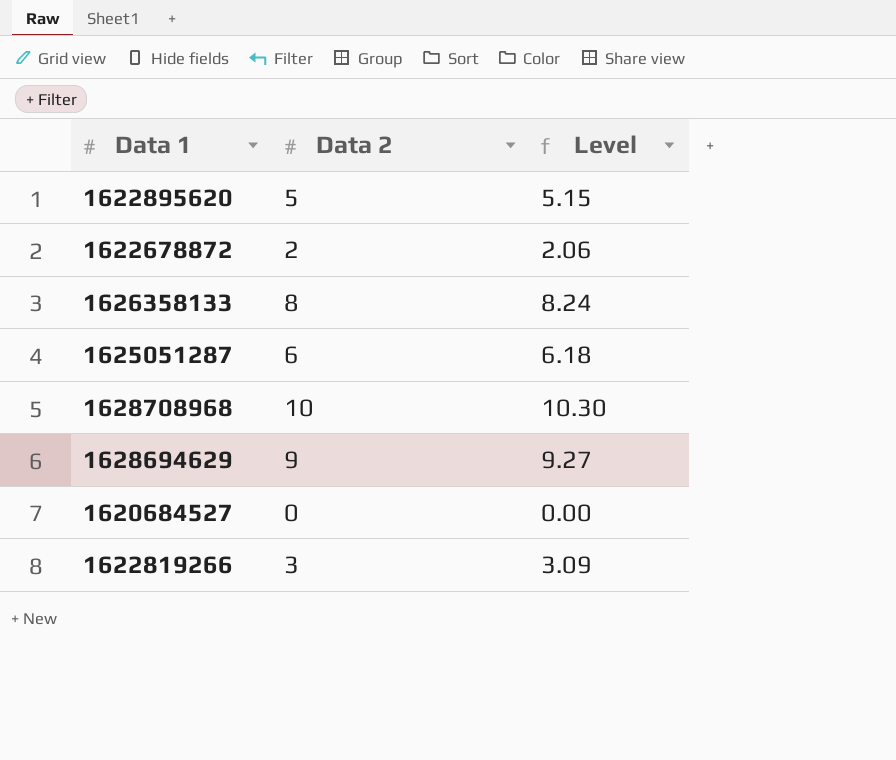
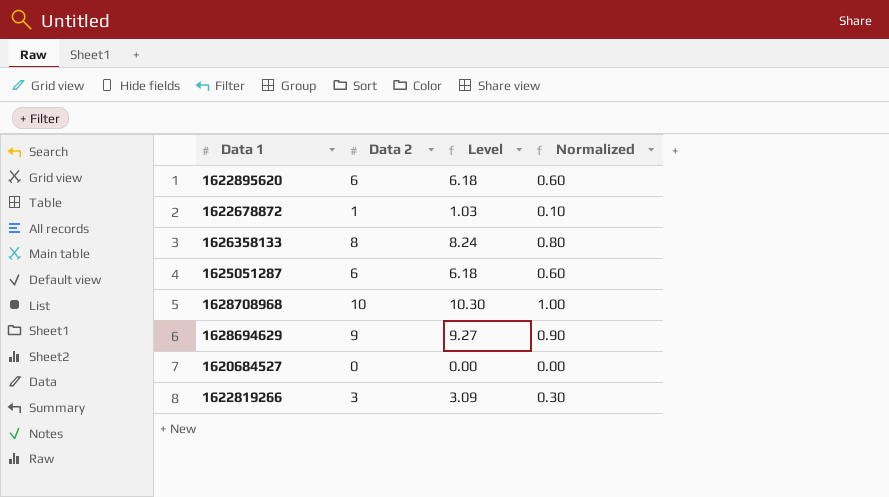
column Normalized | formula: none -> [Data 2] * 0.1
1622895620 | Data 2: 5 -> 6
1622895620 | Level: 5.15 -> 6.18
1622678872 | Data 2: 2 -> 1
1622678872 | Level: 2.06 -> 1.03

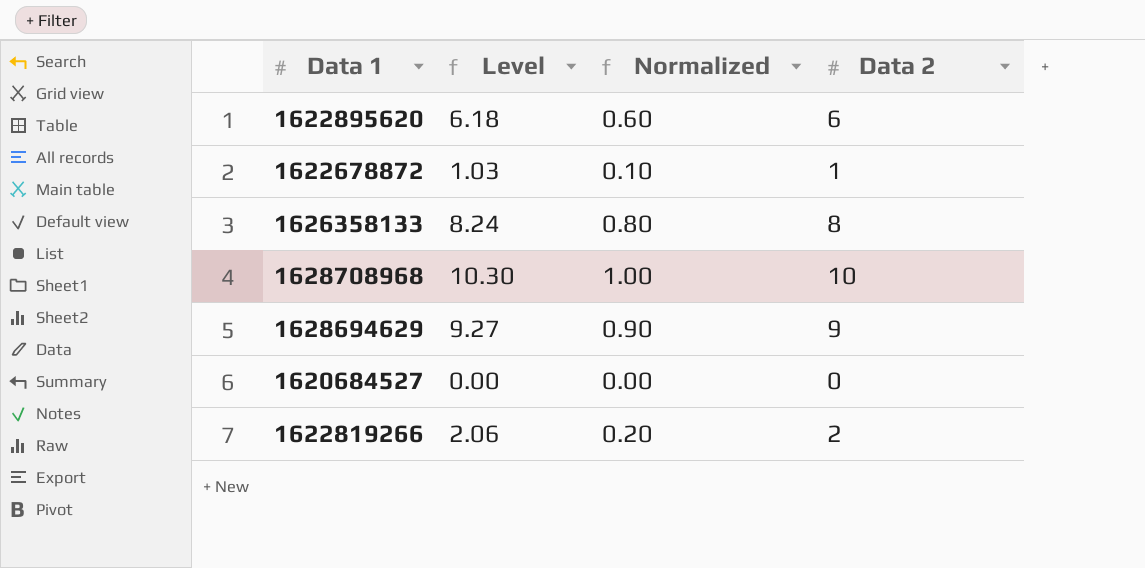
column Data 2 | position: 2 -> 4
row 1625051287: 6 | 6.18 | 0.60 -> none
1622819266 | Level: 3.09 -> 2.06
1622819266 | Normalized: 0.30 -> 0.20
1622819266 | Data 2: 3 -> 2

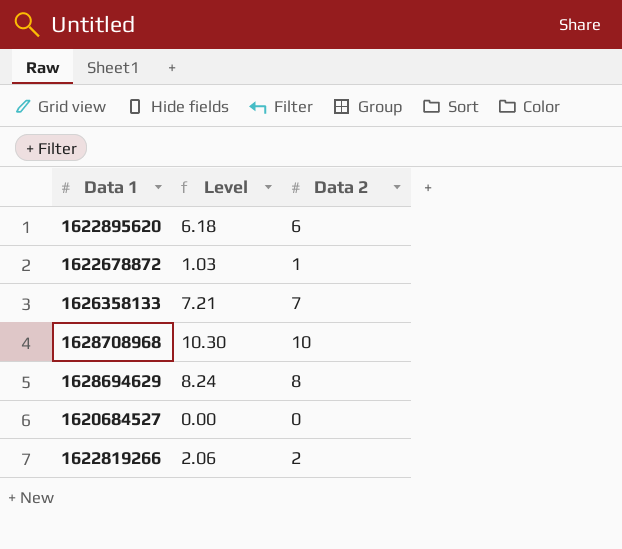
column Normalized | formula: [Data 2] * 0.1 -> none
1626358133 | Level: 8.24 -> 7.21
1626358133 | Data 2: 8 -> 7
1628694629 | Level: 9.27 -> 8.24
1628694629 | Data 2: 9 -> 8

